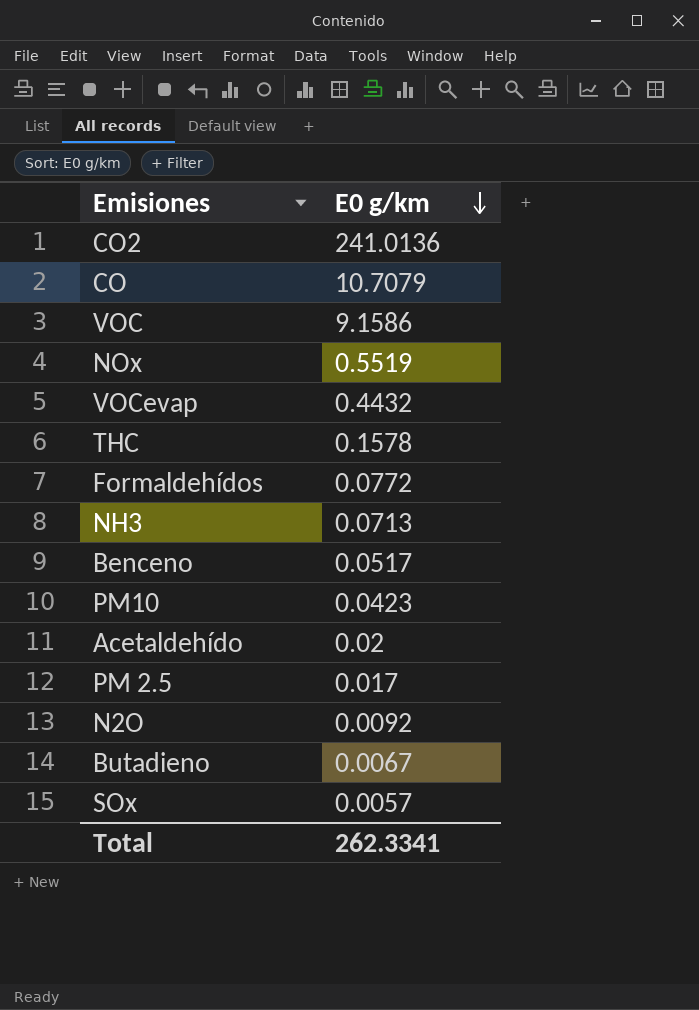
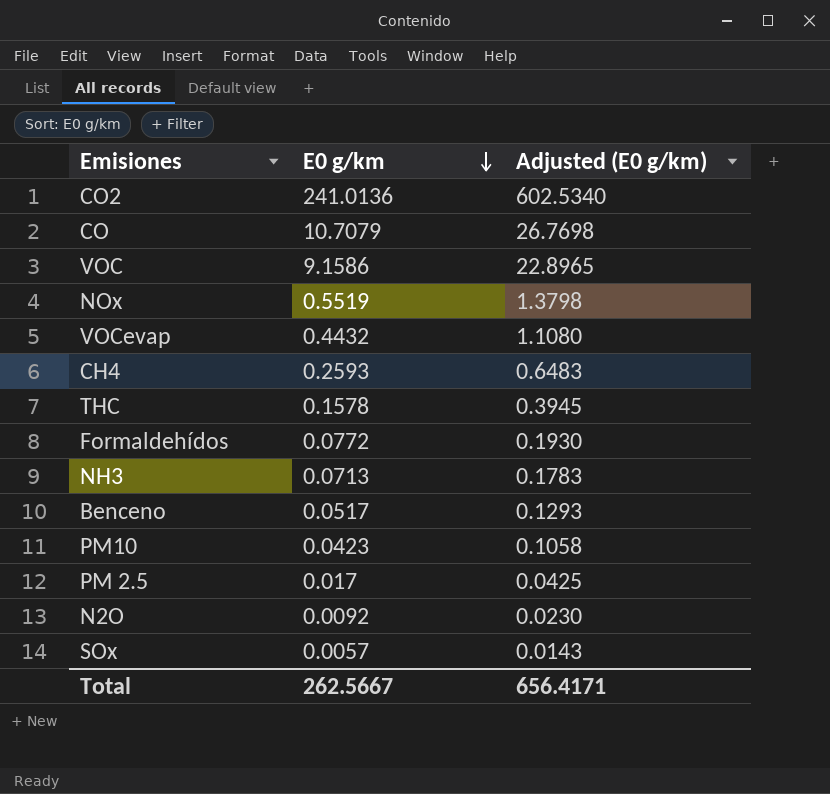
column Adjusted (E0 g/km) | formula: none -> [E0 g/km] * 2.5
row Acetaldehído: 0.02 -> none
row Butadieno: 0.0067 -> none
row CH4: none -> 0.2593 | 0.6483
Total | E0 g/km: 262.3341 -> 262.5667

